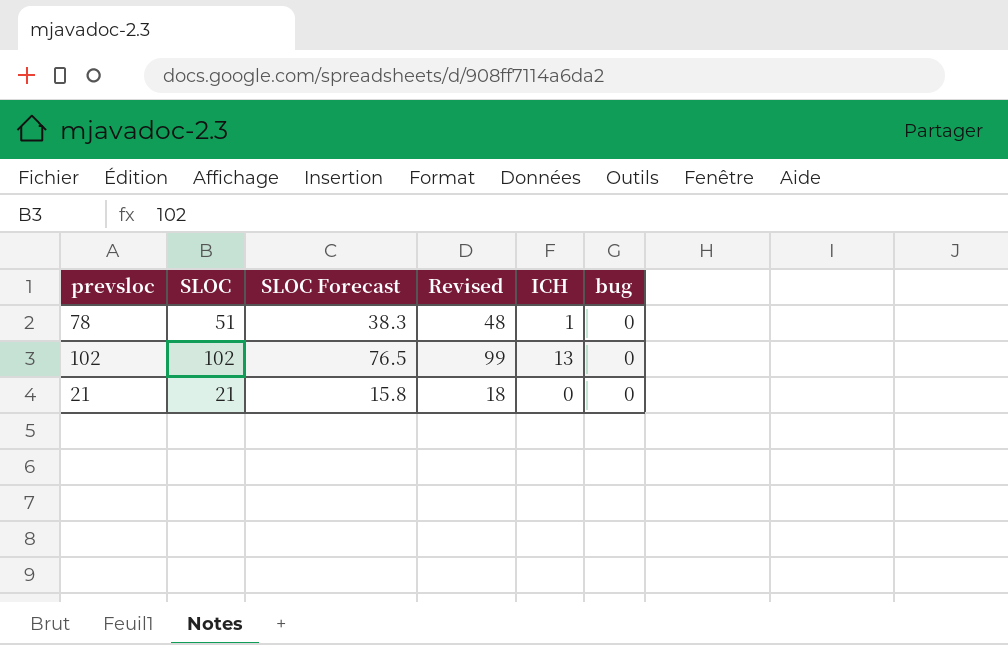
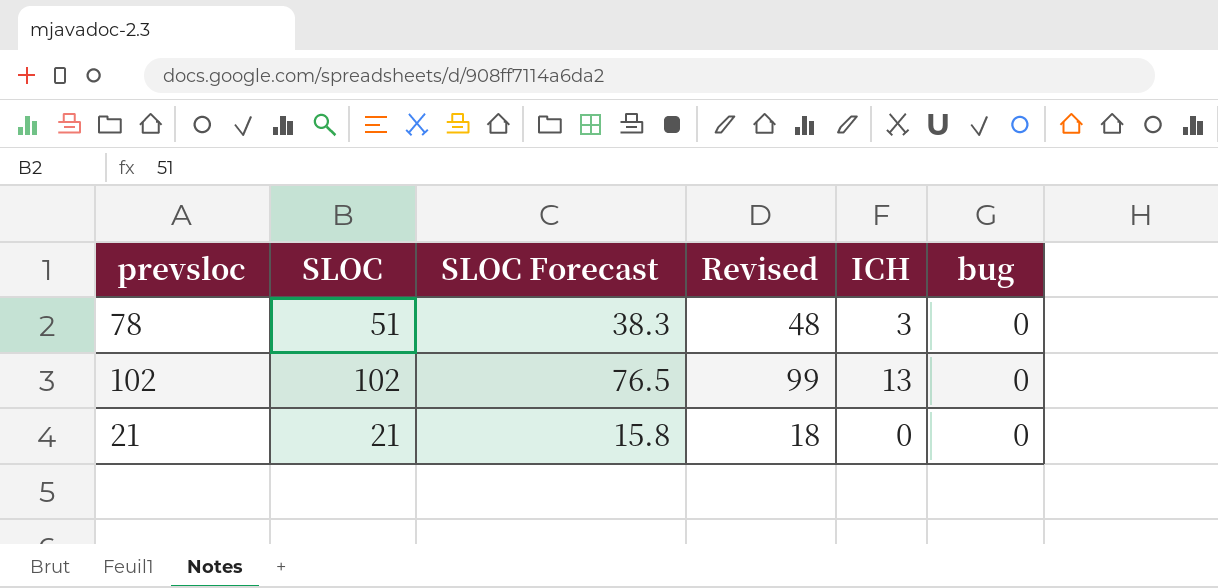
78 | ICH: 1 -> 3

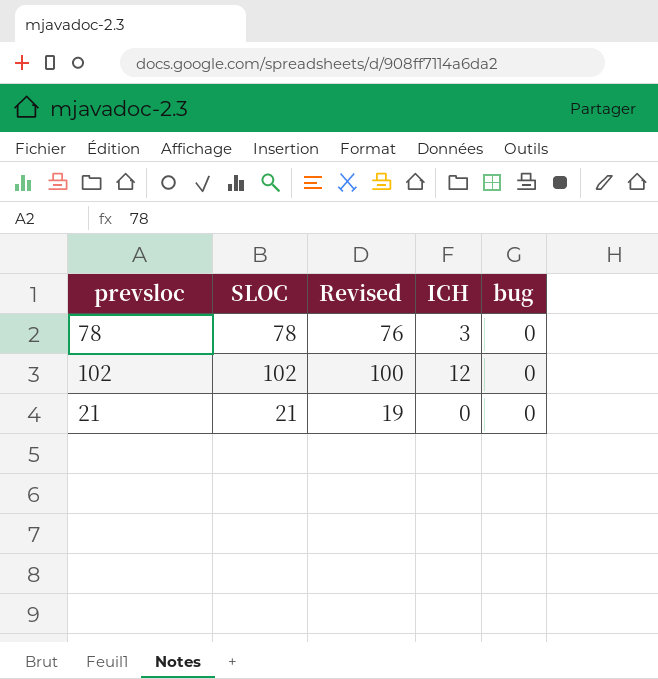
column SLOC Forecast | formula: [SLOC] * 0.75 -> none
column Revised | formula: [SLOC] - 3 -> [SLOC] - 2
78 | SLOC: 51 -> 78
102 | ICH: 13 -> 12

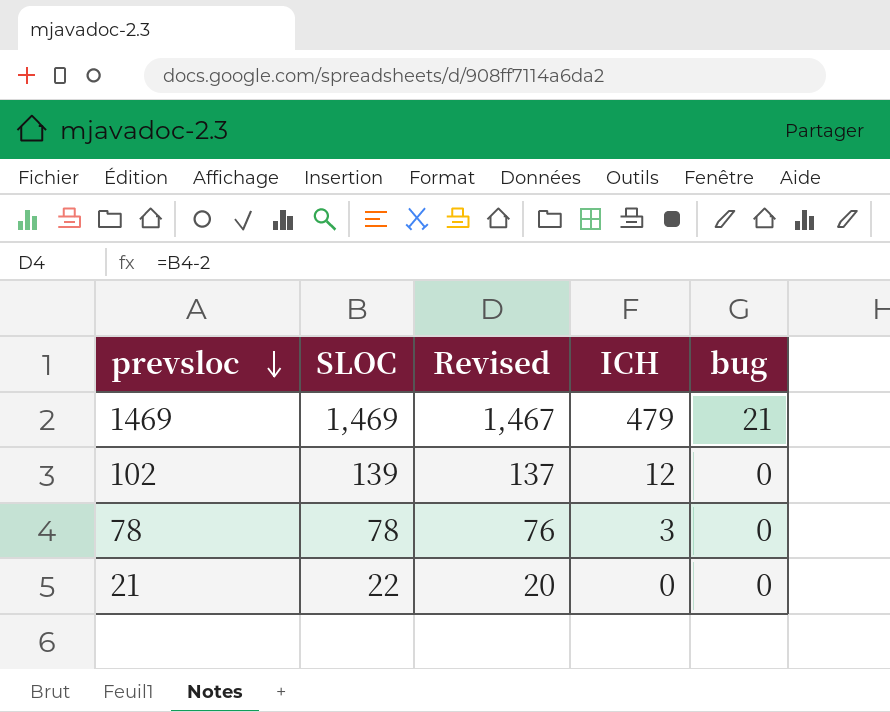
row order: none -> prevsloc descending
row 1469: none -> 1,469 | 1,467 | 479 | 21
102 | SLOC: 102 -> 139
102 | Revised: 100 -> 137
21 | SLOC: 21 -> 22
21 | Revised: 19 -> 20

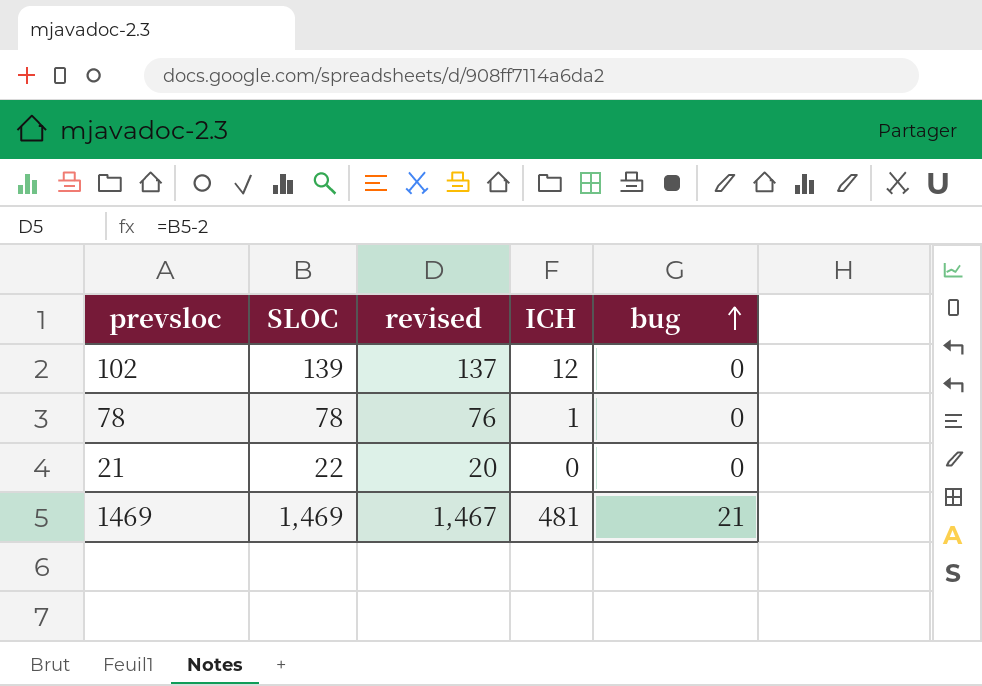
row order: prevsloc descending -> bug ascending
column name: Revised -> revised
78 | ICH: 3 -> 1
1469 | ICH: 479 -> 481

